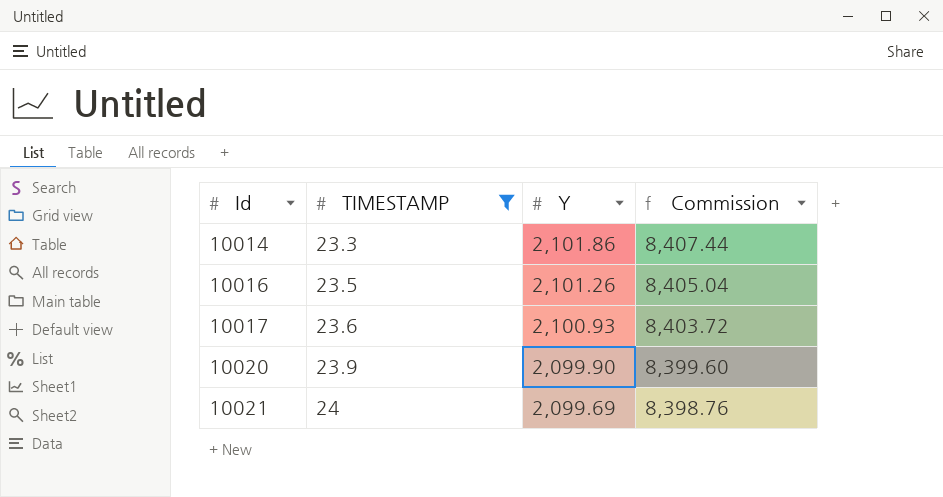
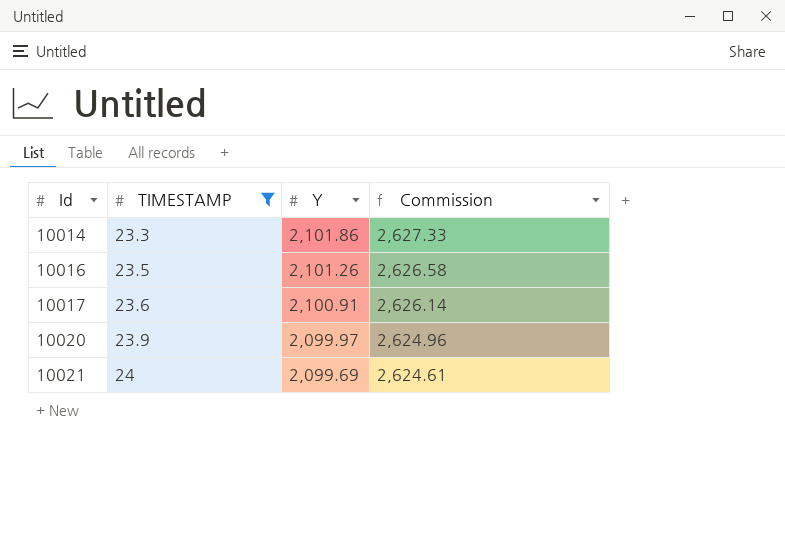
column Commission | formula: [Y] * 4 -> [Y] * 1.25
10017 | Y: 2,100.93 -> 2,100.91
10020 | Y: 2,099.90 -> 2,099.97

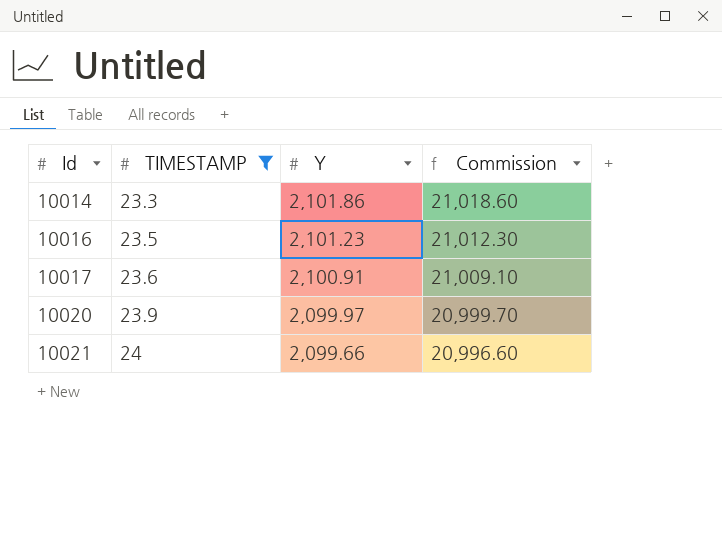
column Commission | formula: [Y] * 1.25 -> [Y] * 10
10016 | Y: 2,101.26 -> 2,101.23
10021 | Y: 2,099.69 -> 2,099.66

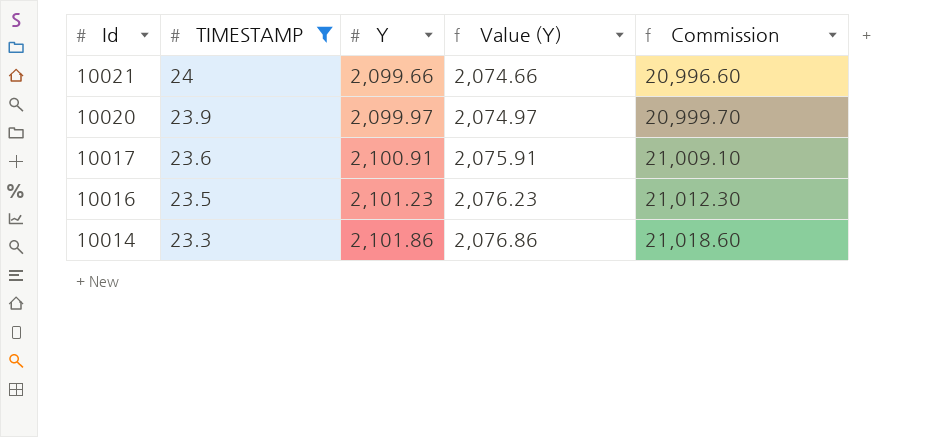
row order: Id ascending -> Id descending
column Value (Y) | formula: none -> [Y] - 25

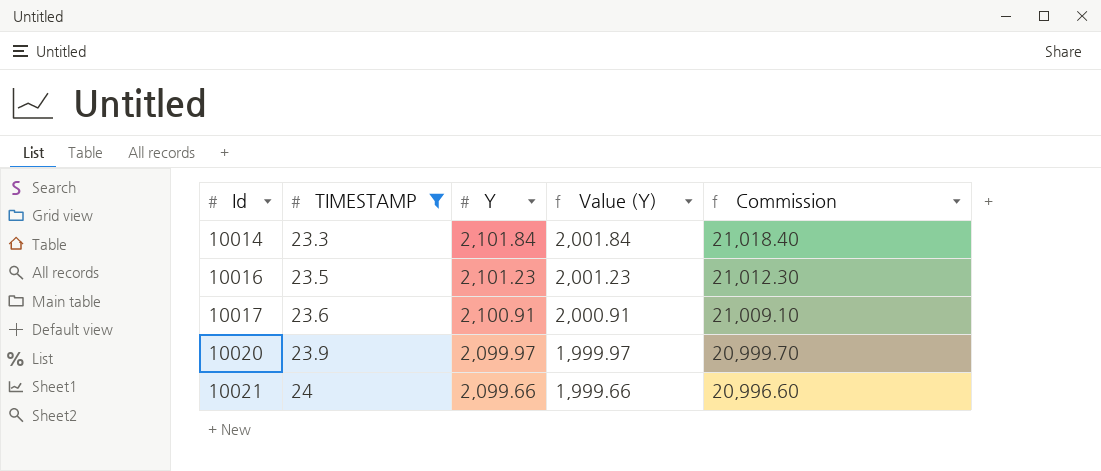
row order: Id descending -> Id ascending
column Value (Y) | formula: [Y] - 25 -> [Y] - 100
10014 | Y: 2,101.86 -> 2,101.84
10014 | Commission: 21,018.60 -> 21,018.40

